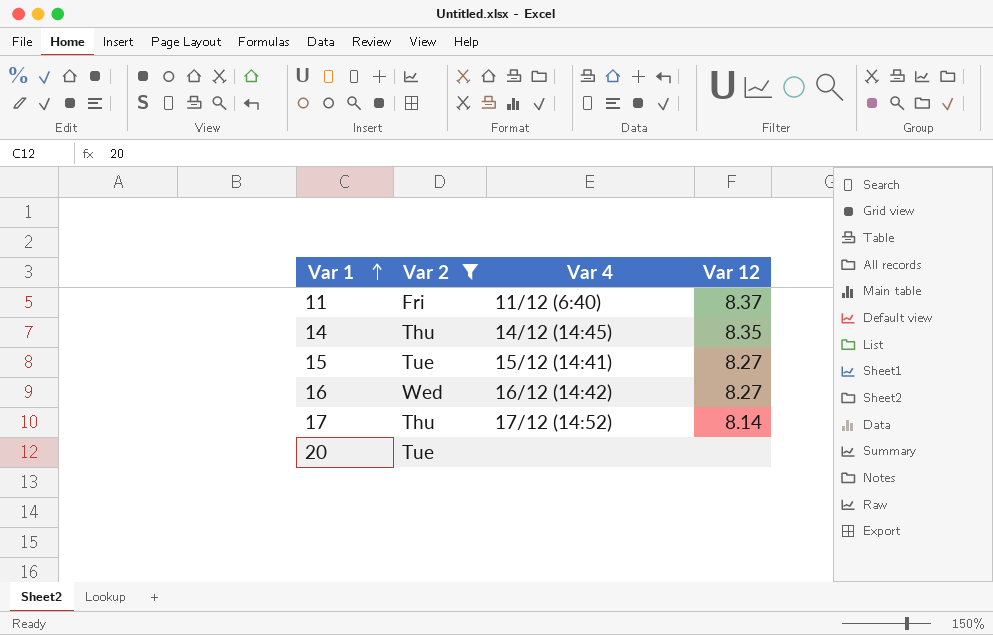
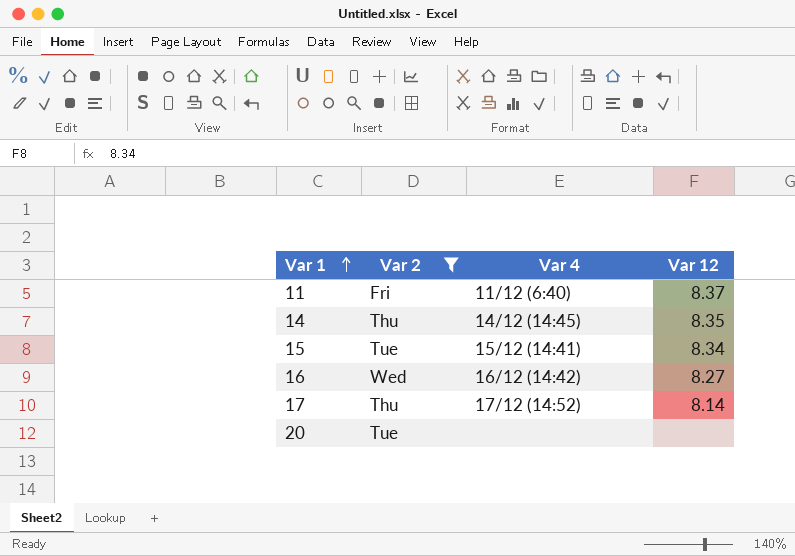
15 | Var 12: 8.27 -> 8.34

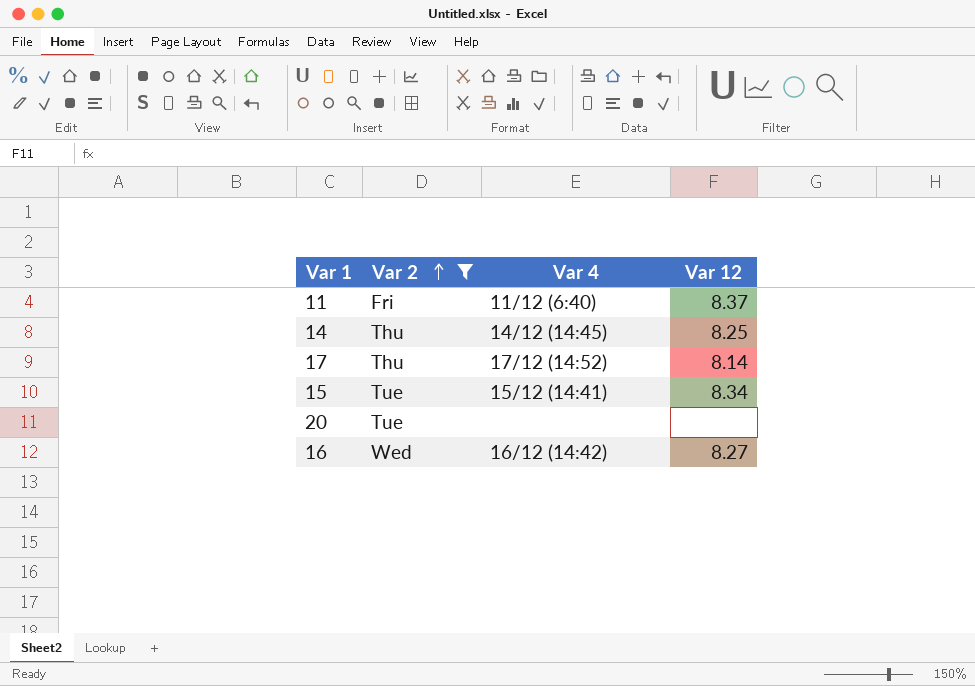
row order: Var 1 ascending -> Var 2 ascending
14 | Var 12: 8.35 -> 8.25

